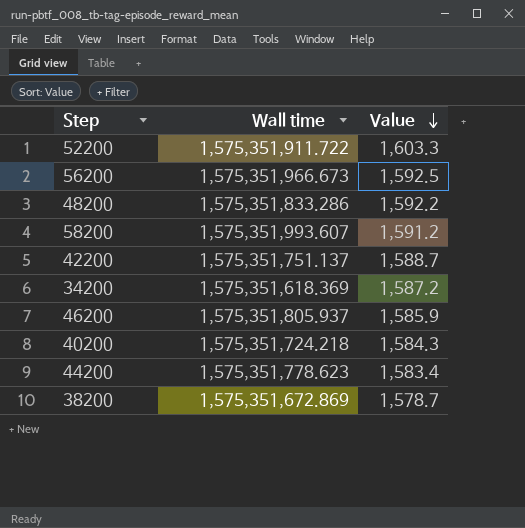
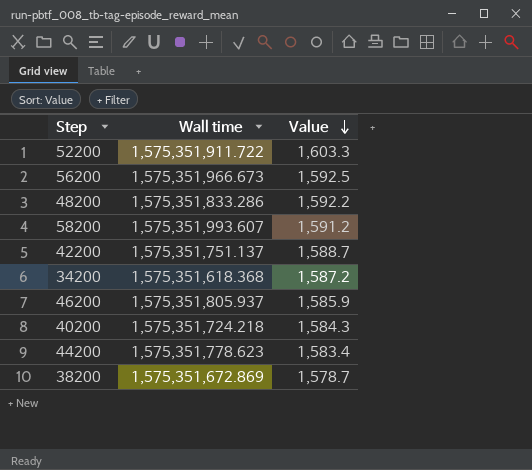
34200 | Wall time: 1,575,351,618.369 -> 1,575,351,618.368

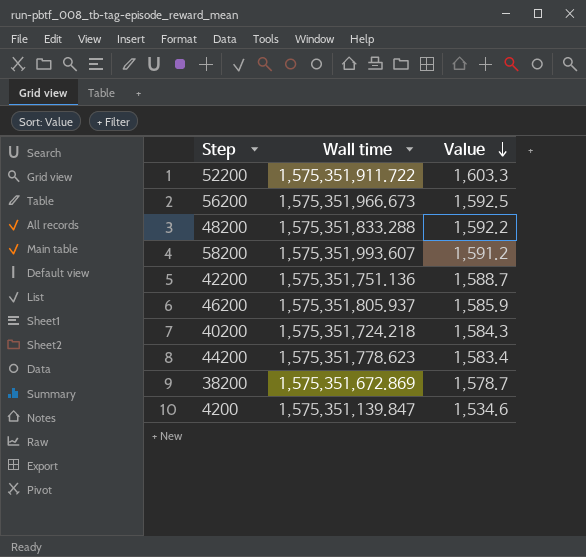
row 34200: 1,575,351,618.368 | 1,587.2 -> none
48200 | Wall time: 1,575,351,833.286 -> 1,575,351,833.288
42200 | Wall time: 1,575,351,751.137 -> 1,575,351,751.136
row 4200: none -> 1,575,351,139.847 | 1,534.6

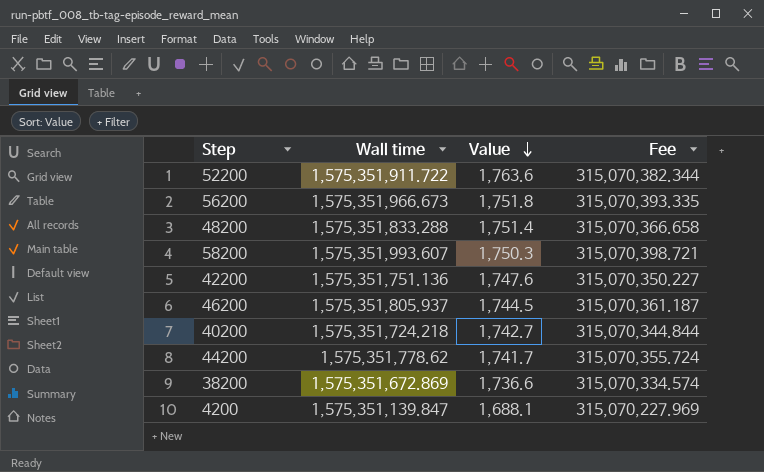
column Fee | formula: none -> [Wall time] * 0.2
52200 | Value: 1,603.3 -> 1,763.6
56200 | Value: 1,592.5 -> 1,751.8
48200 | Value: 1,592.2 -> 1,751.4
58200 | Value: 1,591.2 -> 1,750.3
42200 | Value: 1,588.7 -> 1,747.6
46200 | Value: 1,585.9 -> 1,744.5
40200 | Value: 1,584.3 -> 1,742.7
44200 | Wall time: 1,575,351,778.623 -> 1,575,351,778.62
44200 | Value: 1,583.4 -> 1,741.7
38200 | Value: 1,578.7 -> 1,736.6
4200 | Value: 1,534.6 -> 1,688.1

